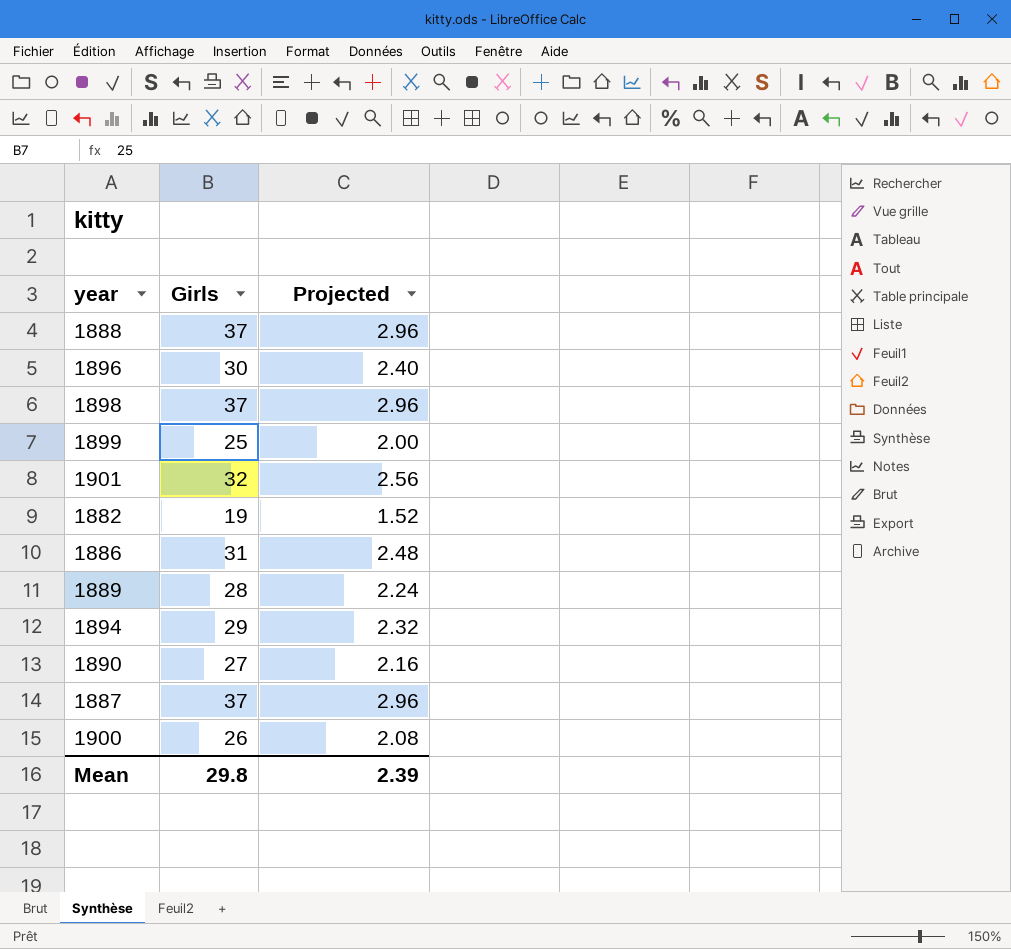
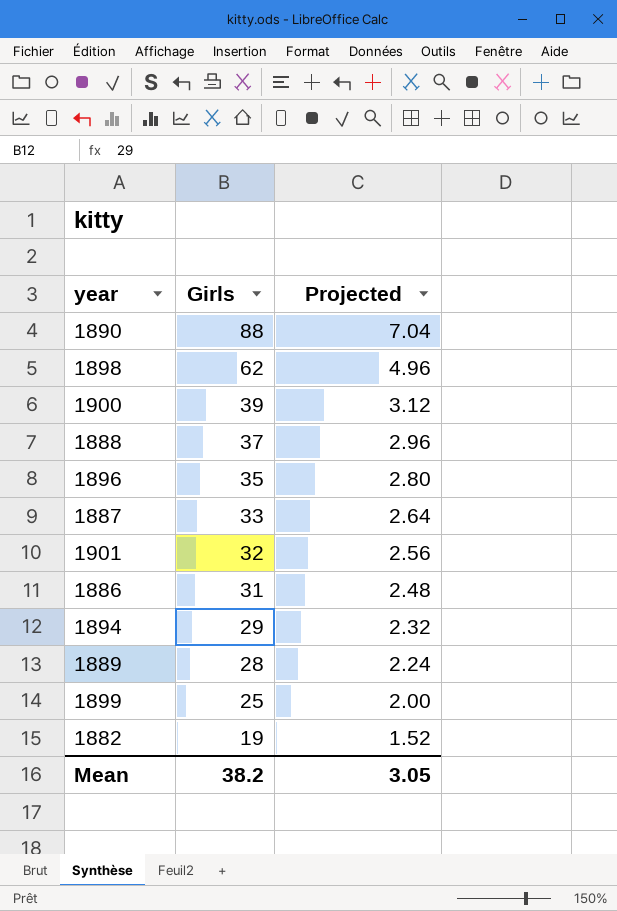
row order: none -> Girls descending
1890 | Girls: 27 -> 88
1890 | Projected: 2.16 -> 7.04
1898 | Girls: 37 -> 62
1898 | Projected: 2.96 -> 4.96
1900 | Girls: 26 -> 39
1900 | Projected: 2.08 -> 3.12
1896 | Girls: 30 -> 35
1896 | Projected: 2.40 -> 2.80
1887 | Girls: 37 -> 33
1887 | Projected: 2.96 -> 2.64
Mean | Girls: 29.8 -> 38.2
Mean | Projected: 2.39 -> 3.05

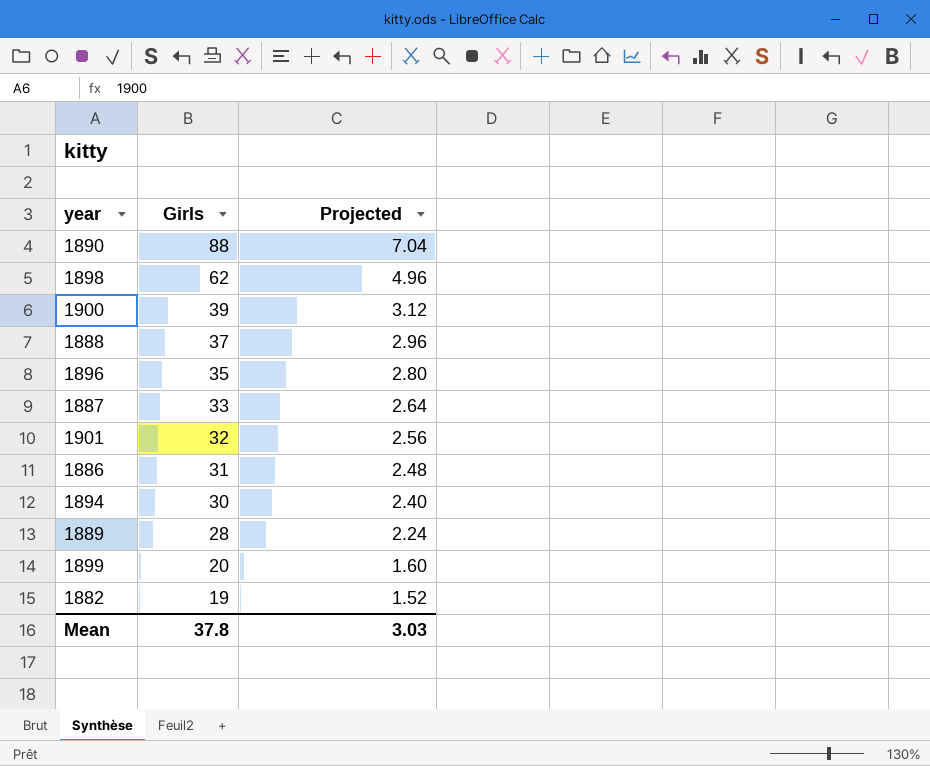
1894 | Girls: 29 -> 30
1894 | Projected: 2.32 -> 2.40
1899 | Girls: 25 -> 20
1899 | Projected: 2.00 -> 1.60
Mean | Girls: 38.2 -> 37.8
Mean | Projected: 3.05 -> 3.03

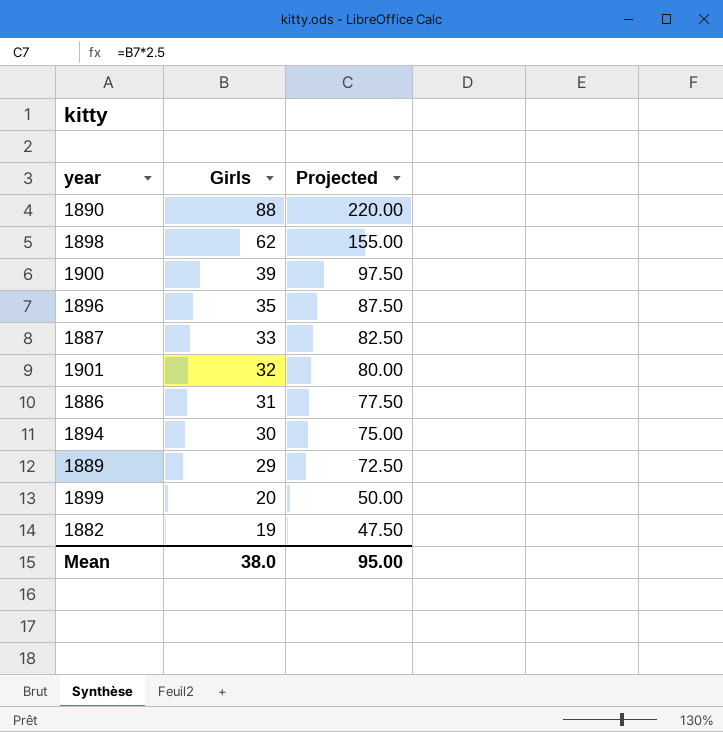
column Projected | formula: [Girls] * 0.08 -> [Girls] * 2.5
row 1888: 37 | 2.96 -> none
1889 | Girls: 28 -> 29
Mean | Girls: 37.8 -> 38.0
Mean | Projected: 3.03 -> 95.00

